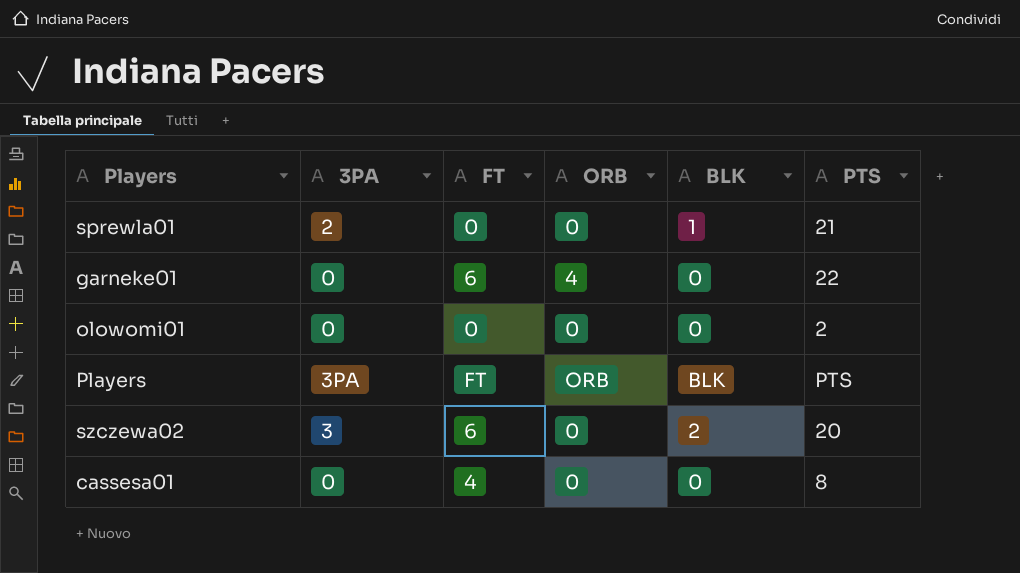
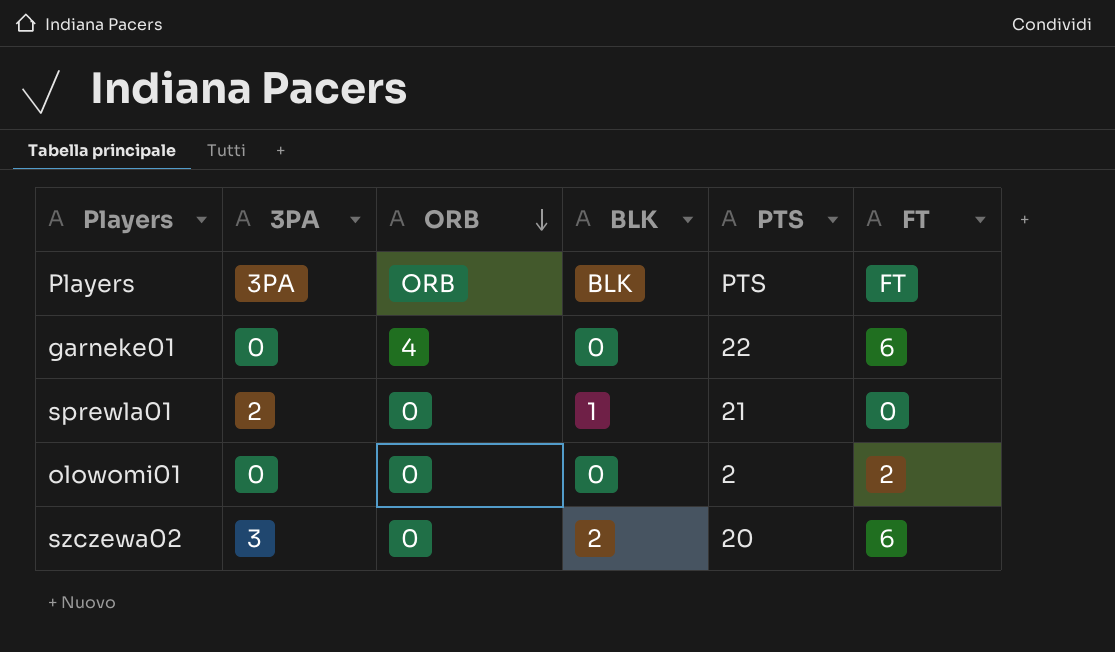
row order: none -> ORB descending
column FT | position: 3 -> 6
row cassesa01: 0 | 4 | 0 | 0 | 8 -> none
olowomi01 | FT: 0 -> 2

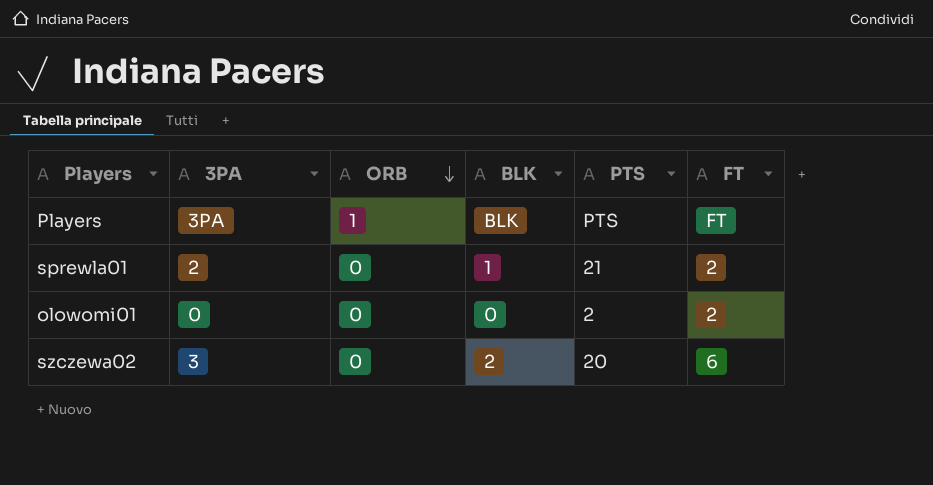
row garneke01: 0 | 4 | 0 | 22 | 6 -> none
Players | ORB: ORB -> 1
sprewla01 | FT: 0 -> 2

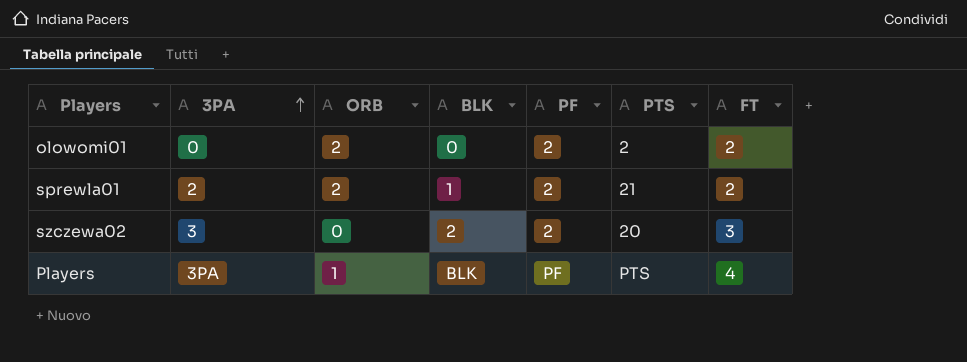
row order: ORB descending -> 3PA ascending
column PF | position: none -> 5
olowomi01 | ORB: 0 -> 2
sprewla01 | ORB: 0 -> 2
szczewa02 | FT: 6 -> 3
Players | FT: FT -> 4

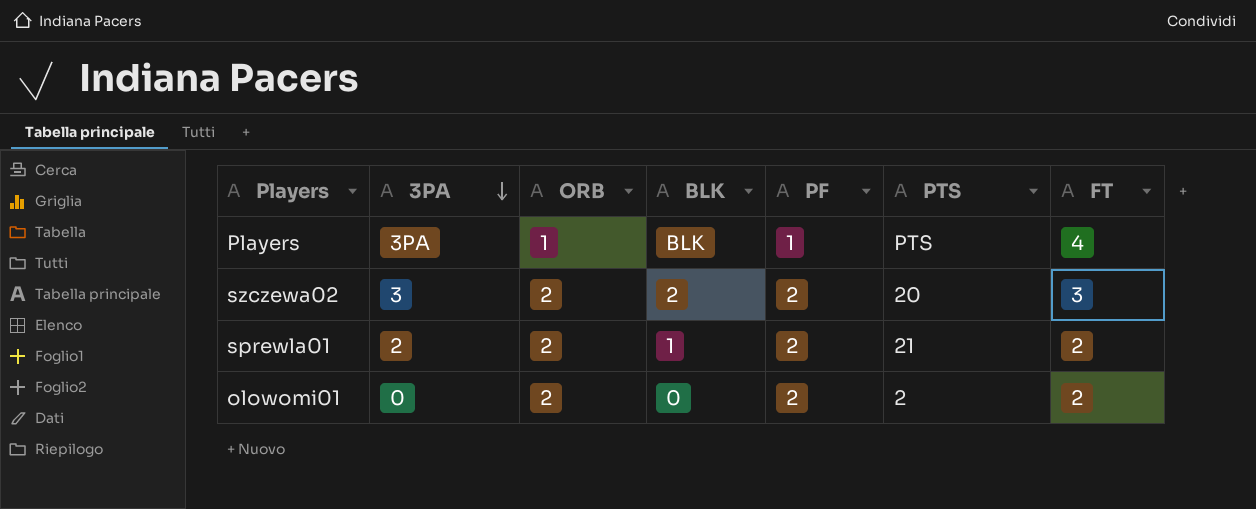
row order: 3PA ascending -> 3PA descending
Players | PF: PF -> 1
szczewa02 | ORB: 0 -> 2

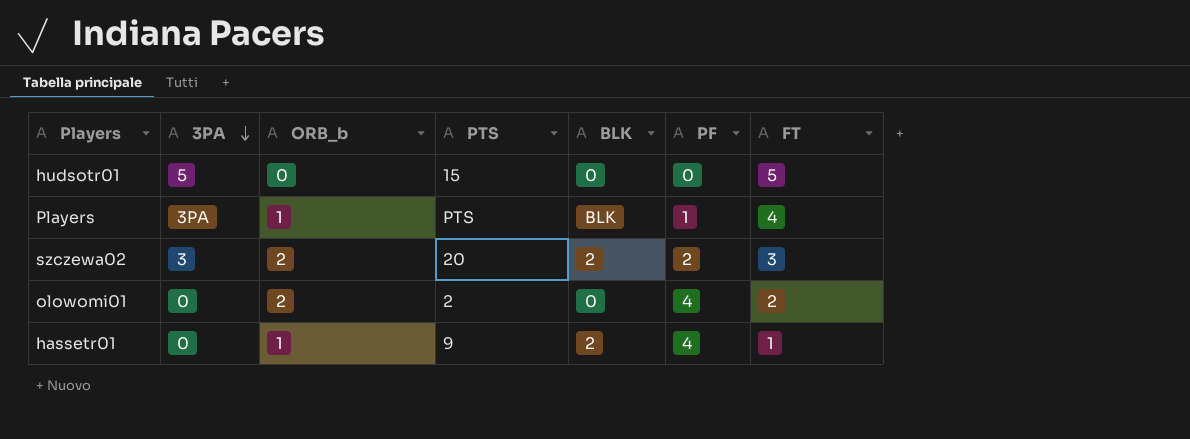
column name: ORB -> ORB_b
column PTS | position: 6 -> 4
row sprewla01: 2 | 2 | 1 | 2 | 21 | 2 -> none
row hudsotr01: none -> 5 | 0 | 15 | 0 | 0 | 5
olowomi01 | PF: 2 -> 4
row hassetr01: none -> 0 | 1 | 9 | 2 | 4 | 1

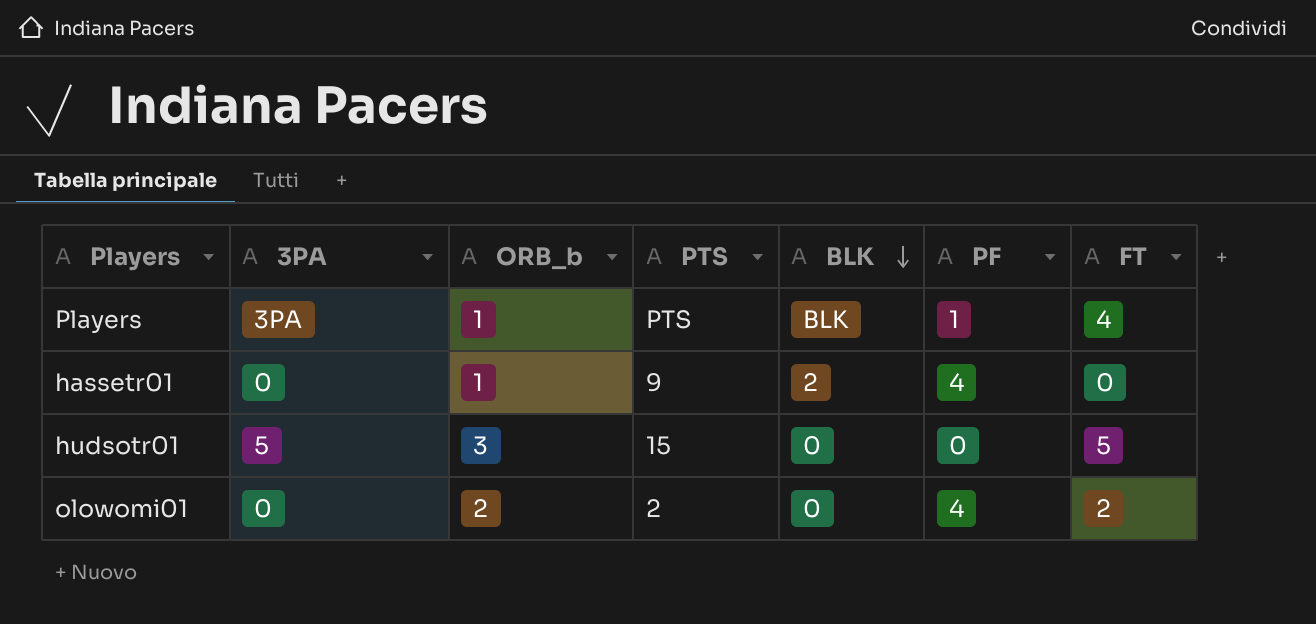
row order: 3PA descending -> BLK descending
row szczewa02: 3 | 2 | 20 | 2 | 2 | 3 -> none
hassetr01 | FT: 1 -> 0
hudsotr01 | ORB_b: 0 -> 3

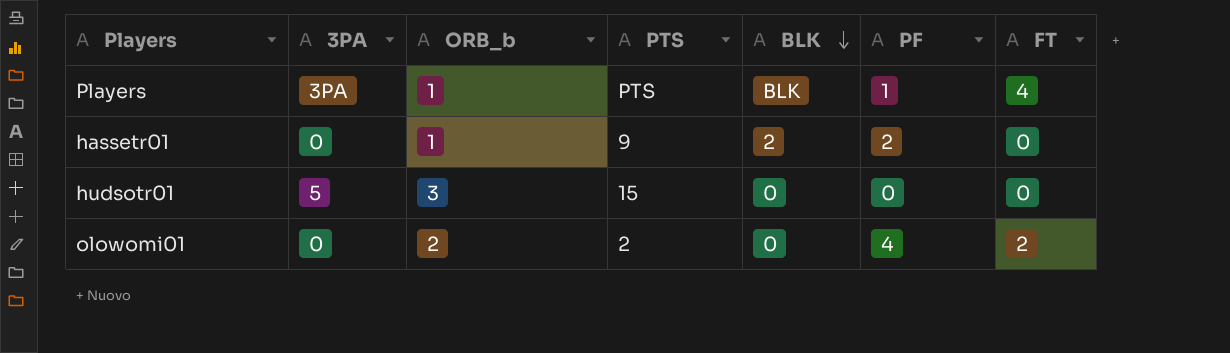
hassetr01 | PF: 4 -> 2
hudsotr01 | FT: 5 -> 0

